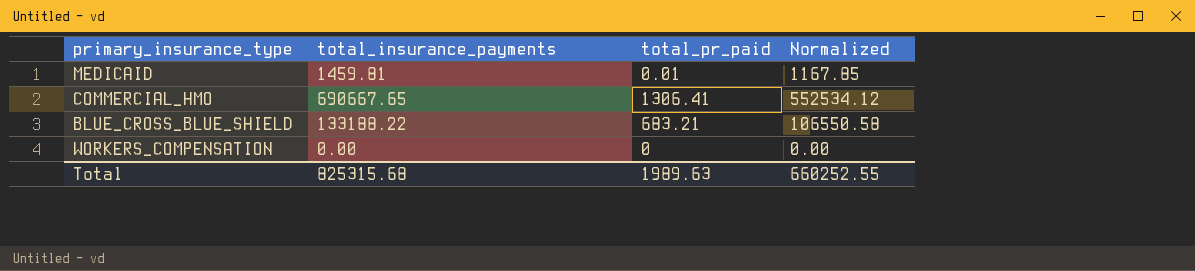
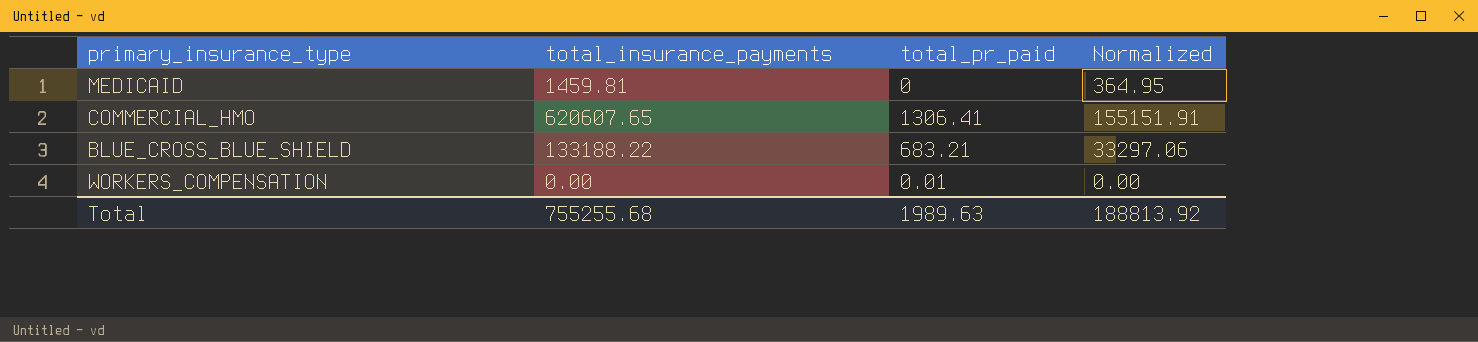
column Normalized | formula: [total_insurance_payments] * 0.8 -> [total_insurance_payments] * 0.25
MEDICAID | total_pr_paid: 0.01 -> 0
COMMERCIAL_HMO | total_insurance_payments: 690667.65 -> 620607.65
WORKERS_COMPENSATION | total_pr_paid: 0 -> 0.01
Total | total_insurance_payments: 825315.68 -> 755255.68
Total | Normalized: 660252.55 -> 188813.92

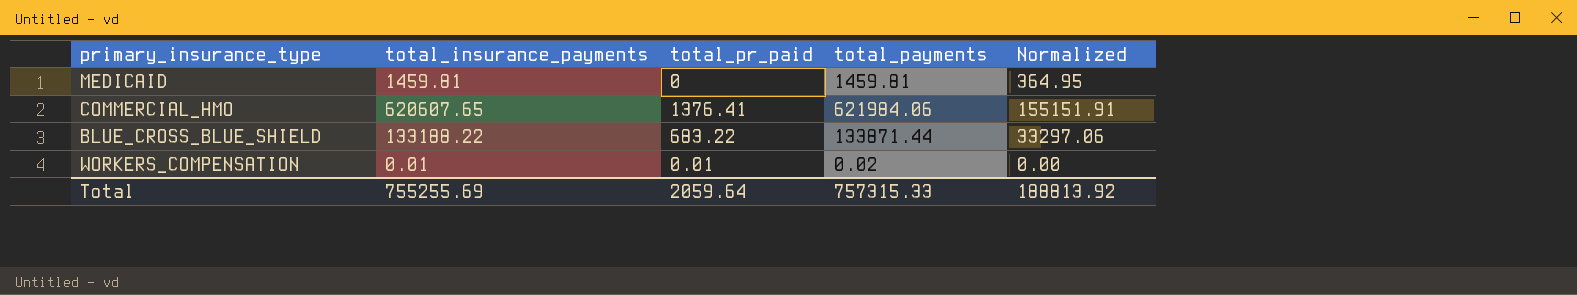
column total_payments | formula: none -> [total_insurance_payments] + [total_pr_paid]
COMMERCIAL_HMO | total_pr_paid: 1306.41 -> 1376.41
BLUE_CROSS_BLUE_SHIELD | total_pr_paid: 683.21 -> 683.22
WORKERS_COMPENSATION | total_insurance_payments: 0.00 -> 0.01
Total | total_insurance_payments: 755255.68 -> 755255.69
Total | total_pr_paid: 1989.63 -> 2059.64

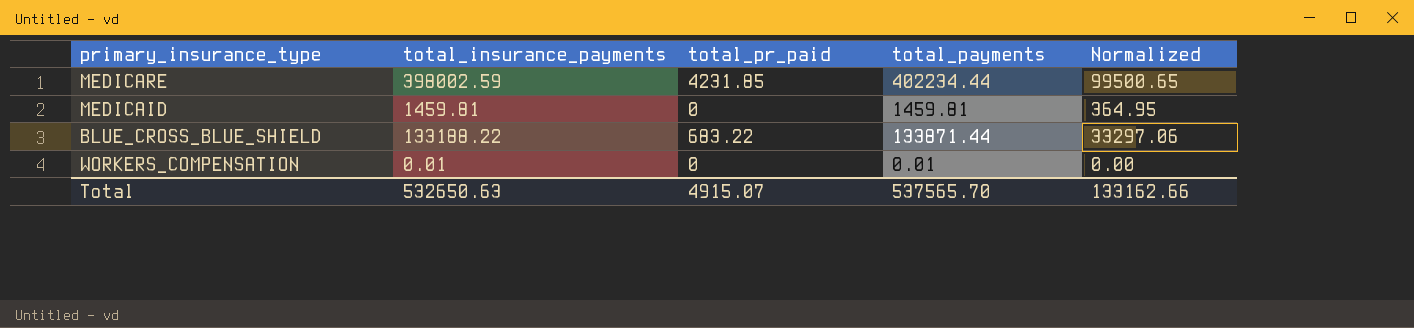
row COMMERCIAL_HMO: 620607.65 | 1376.41 | 621984.06 | 155151.91 -> none
row MEDICARE: none -> 398002.59 | 4231.85 | 402234.44 | 99500.65
WORKERS_COMPENSATION | total_pr_paid: 0.01 -> 0
WORKERS_COMPENSATION | total_payments: 0.02 -> 0.01
Total | total_insurance_payments: 755255.69 -> 532650.63
Total | total_pr_paid: 2059.64 -> 4915.07
Total | total_payments: 757315.33 -> 537565.70
Total | Normalized: 188813.92 -> 133162.66

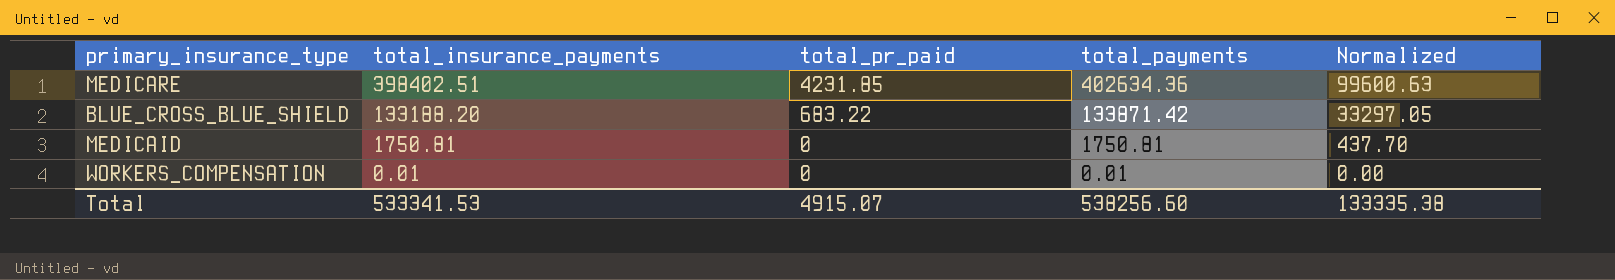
row order: none -> total_insurance_payments descending
MEDICARE | total_insurance_payments: 398002.59 -> 398402.51
MEDICARE | total_payments: 402234.44 -> 402634.36
MEDICARE | Normalized: 99500.65 -> 99600.63
BLUE_CROSS_BLUE_SHIELD | total_insurance_payments: 133188.22 -> 133188.20
BLUE_CROSS_BLUE_SHIELD | total_payments: 133871.44 -> 133871.42
BLUE_CROSS_BLUE_SHIELD | Normalized: 33297.06 -> 33297.05
MEDICAID | total_insurance_payments: 1459.81 -> 1750.81
MEDICAID | total_payments: 1459.81 -> 1750.81
MEDICAID | Normalized: 364.95 -> 437.70
Total | total_insurance_payments: 532650.63 -> 533341.53
Total | total_payments: 537565.70 -> 538256.60
Total | Normalized: 133162.66 -> 133335.38

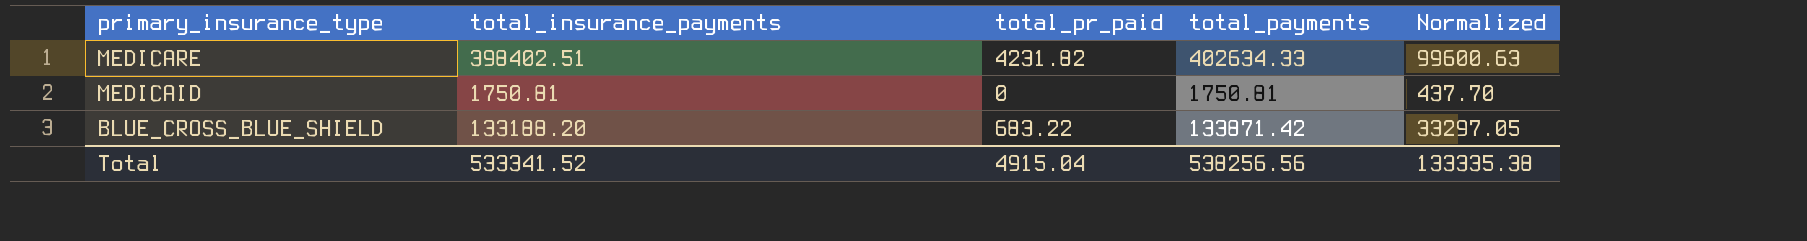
row order: total_insurance_payments descending -> primary_insurance_type descending
row WORKERS_COMPENSATION: 0.01 | 0 | 0.01 | 0.00 -> none
MEDICARE | total_pr_paid: 4231.85 -> 4231.82
MEDICARE | total_payments: 402634.36 -> 402634.33
Total | total_insurance_payments: 533341.53 -> 533341.52
Total | total_pr_paid: 4915.07 -> 4915.04
Total | total_payments: 538256.60 -> 538256.56

